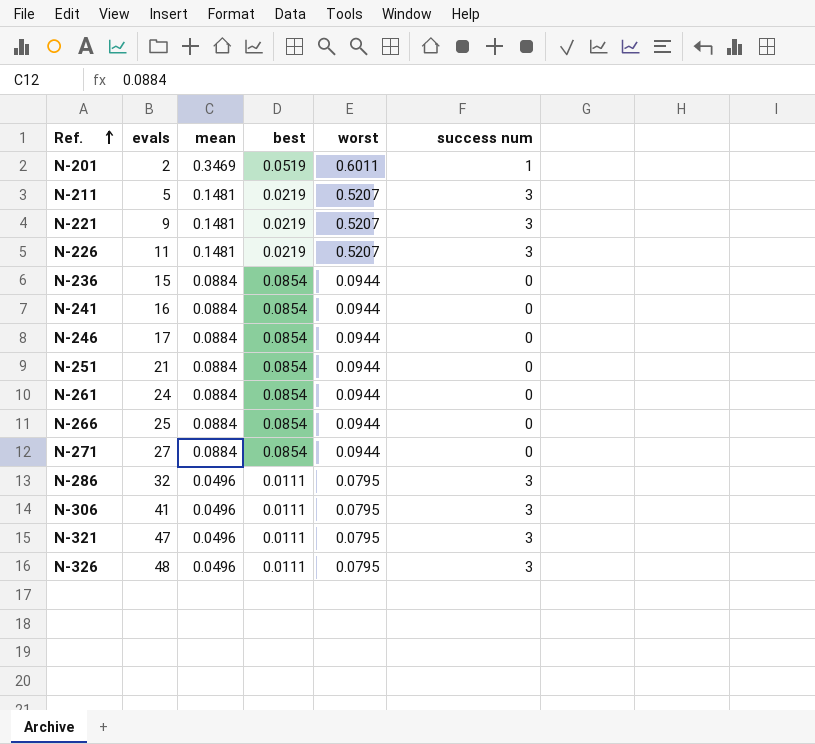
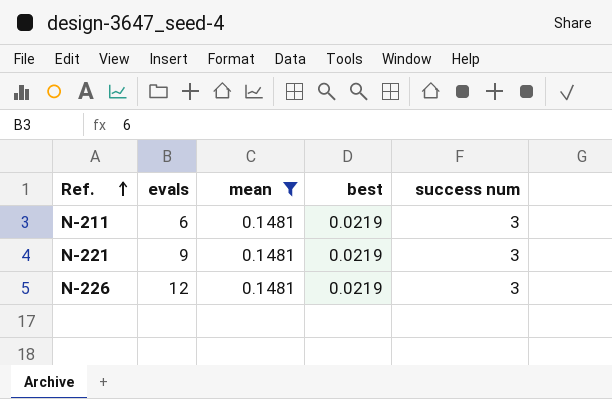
filter: none -> mean = 0.1481
column worst | position: 5 -> none
N-211 | evals: 5 -> 6
N-226 | evals: 11 -> 12

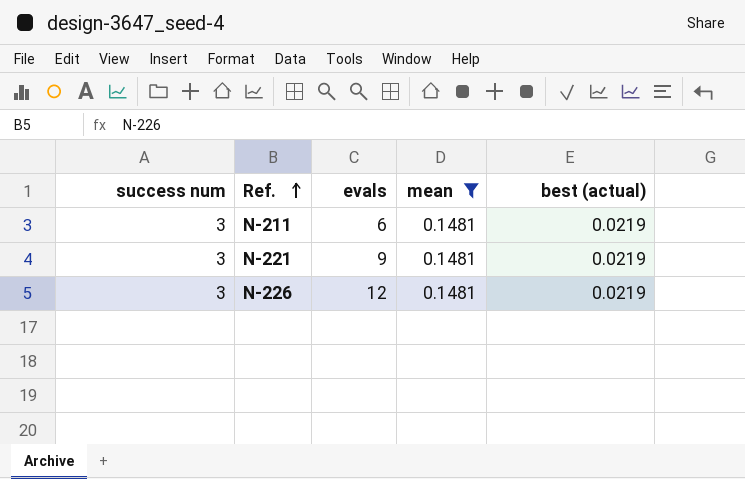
column success num | position: 5 -> 1
column name: best -> best (actual)

